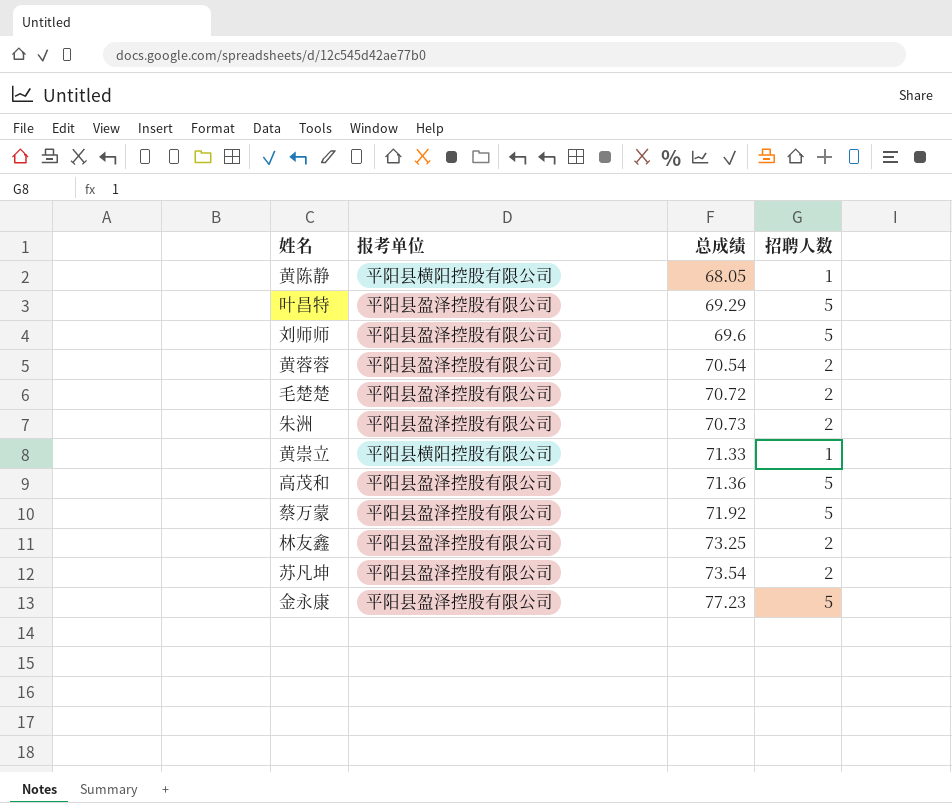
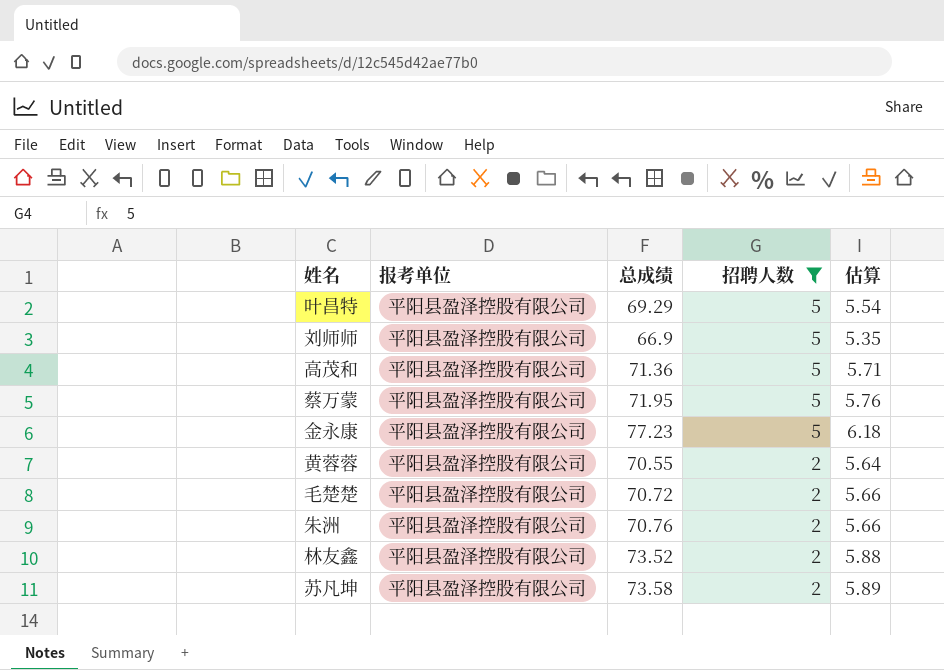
filter: none -> 招聘人数 != 1
row order: 总成绩 ascending -> 招聘人数 descending
column 估算 | formula: none -> [总成绩] * 0.08
刘师师 | 总成绩: 69.6 -> 66.9
蔡万蒙 | 总成绩: 71.92 -> 71.95
黄蓉蓉 | 总成绩: 70.54 -> 70.55
朱洲 | 总成绩: 70.73 -> 70.76
林友鑫 | 总成绩: 73.25 -> 73.52
苏凡坤 | 总成绩: 73.54 -> 73.58

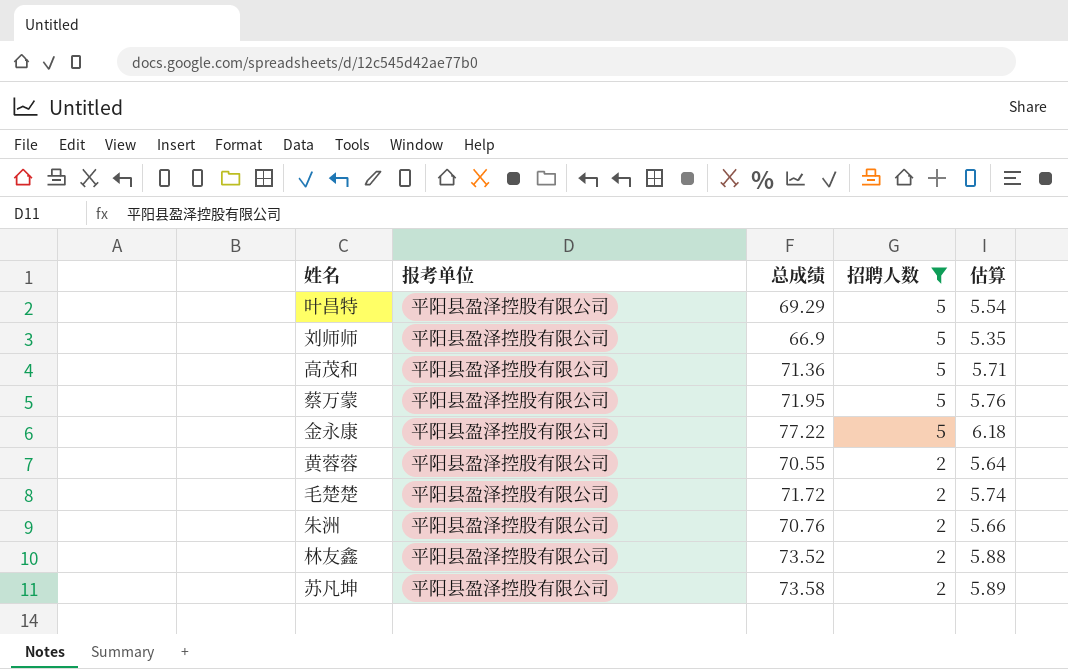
金永康 | 总成绩: 77.23 -> 77.22
毛楚楚 | 总成绩: 70.72 -> 71.72
毛楚楚 | 估算: 5.66 -> 5.74

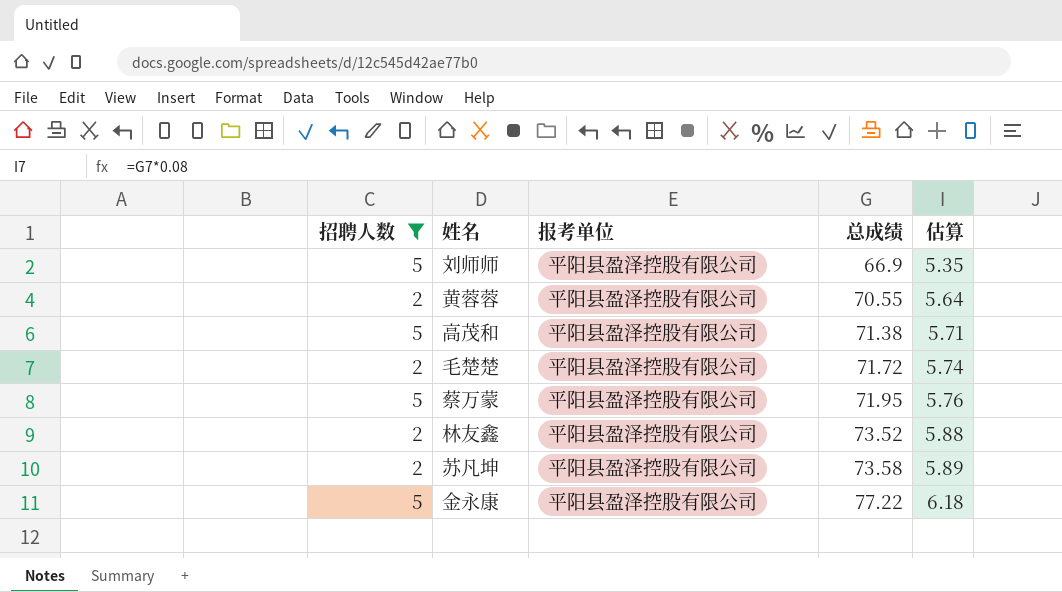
row order: 招聘人数 descending -> 总成绩 ascending
column 招聘人数 | position: 4 -> 1
row 叶昌特: 平阳县盈泽控股有限公司 | 69.29 | 5 | 5.54 -> none
row 朱洲: 平阳县盈泽控股有限公司 | 70.76 | 2 | 5.66 -> none
高茂和 | 总成绩: 71.36 -> 71.38

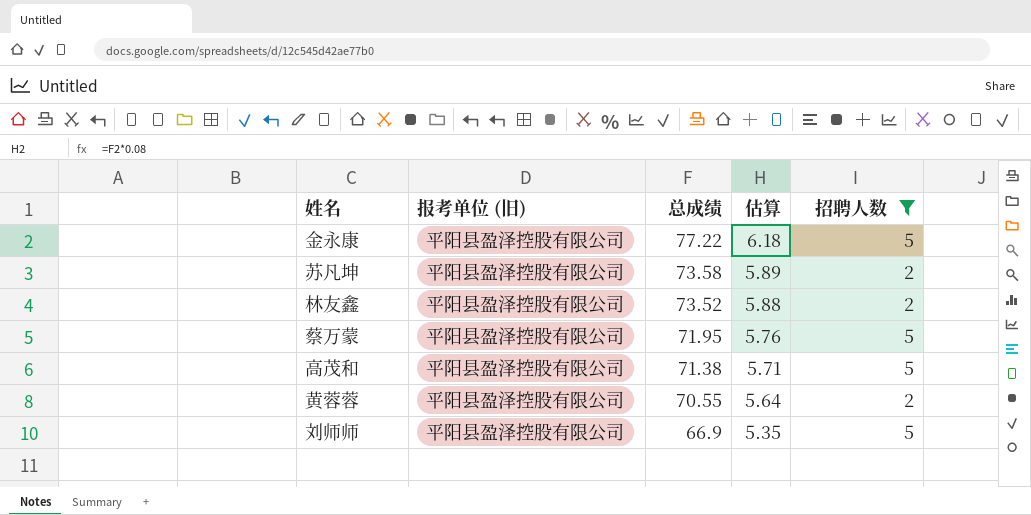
row order: 总成绩 ascending -> 总成绩 descending
column name: 报考单位 -> 报考单位 (旧)
column 招聘人数 | position: 1 -> 5
row 毛楚楚: 2 | 平阳县盈泽控股有限公司 | 71.72 | 5.74 -> none

